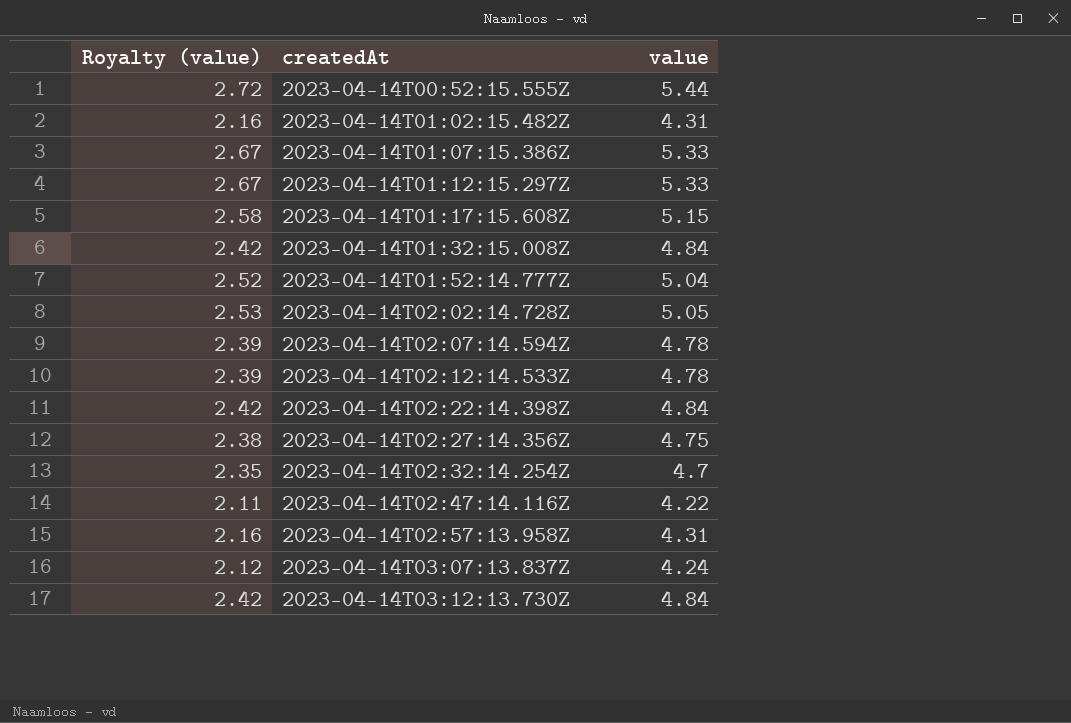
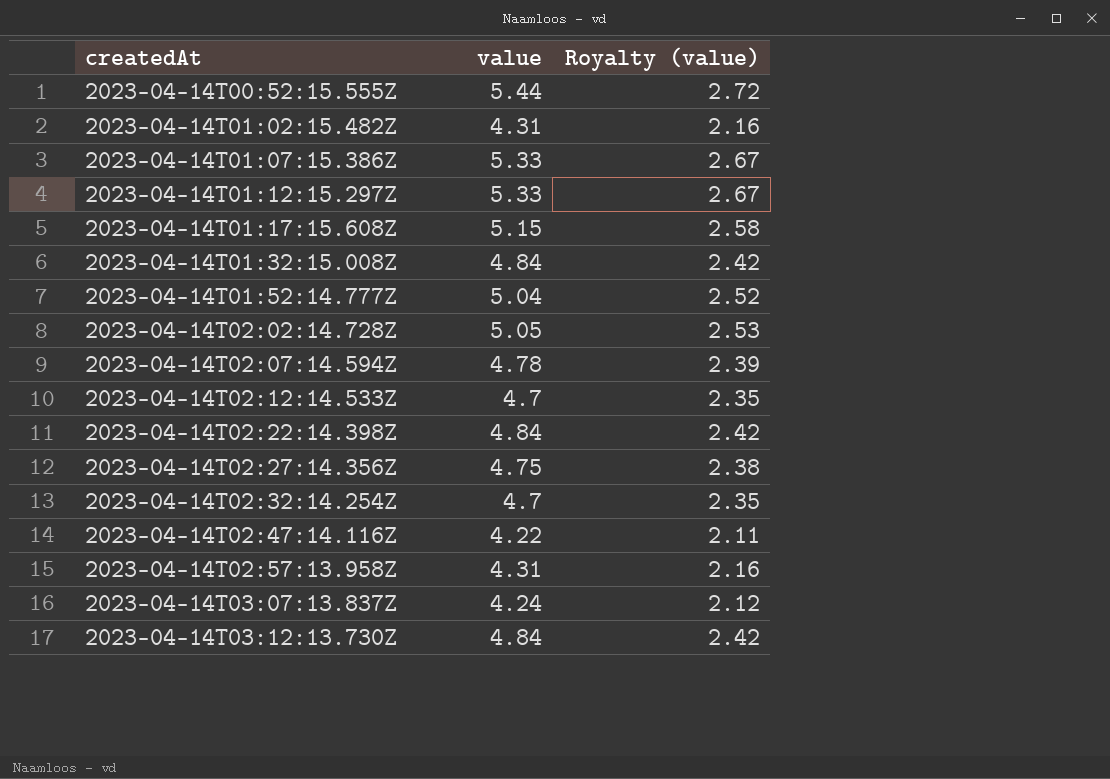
column Royalty (value) | position: 1 -> 3
2023-04-14T02:12:14.533Z | value: 4.78 -> 4.7
2023-04-14T02:12:14.533Z | Royalty (value): 2.39 -> 2.35

